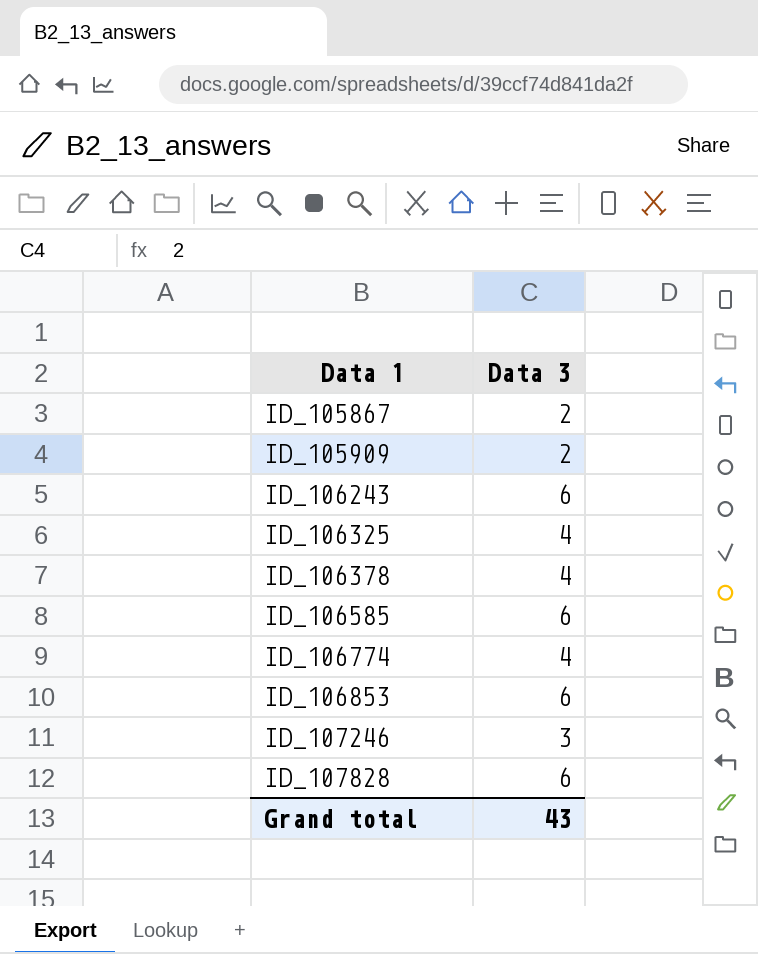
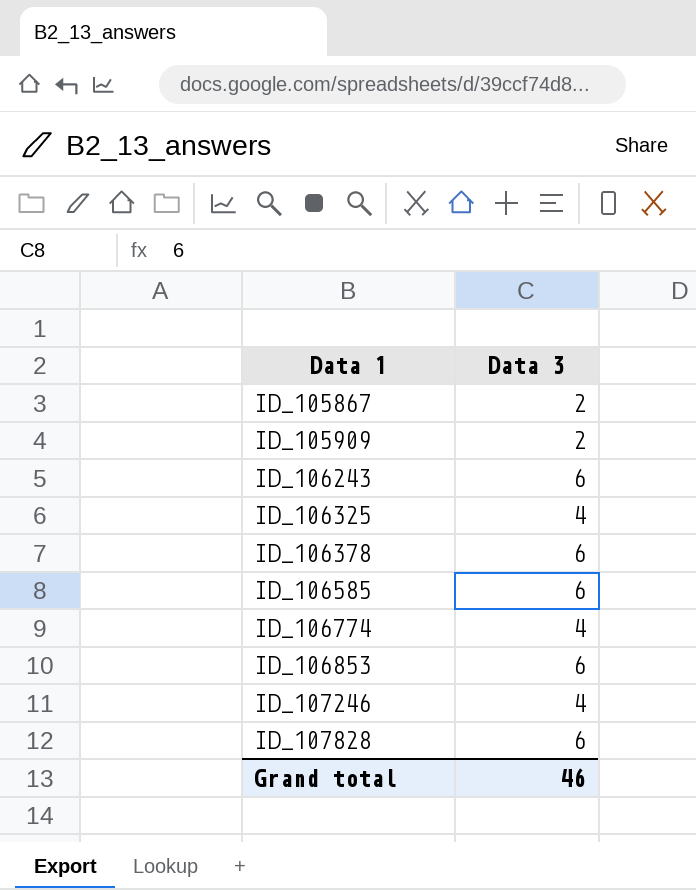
ID_106378 | Data 3: 4 -> 6
ID_107246 | Data 3: 3 -> 4
Grand total | Data 3: 43 -> 46

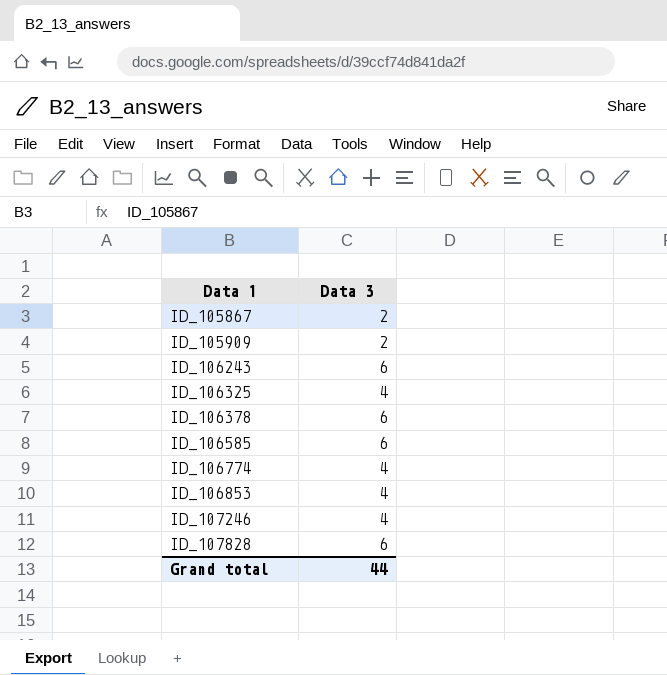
ID_106853 | Data 3: 6 -> 4
Grand total | Data 3: 46 -> 44

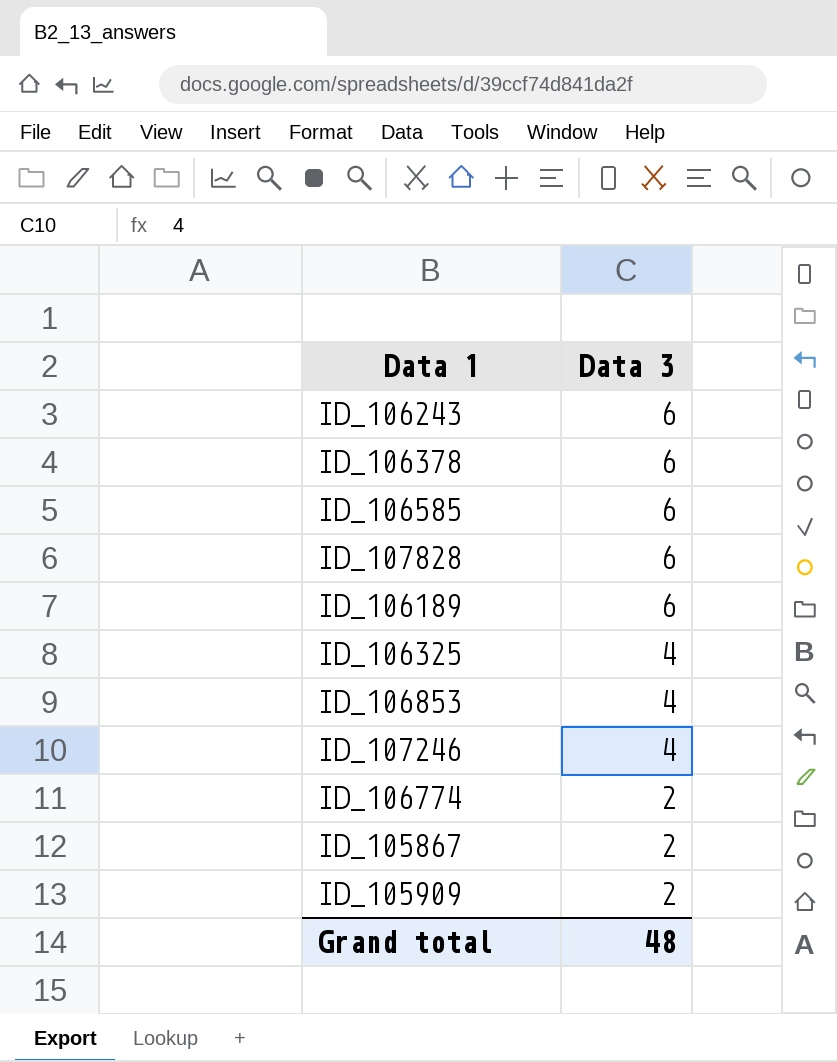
row order: Data 1 ascending -> Data 3 descending
row ID_106189: none -> 6
ID_106774 | Data 3: 4 -> 2
Grand total | Data 3: 44 -> 48

